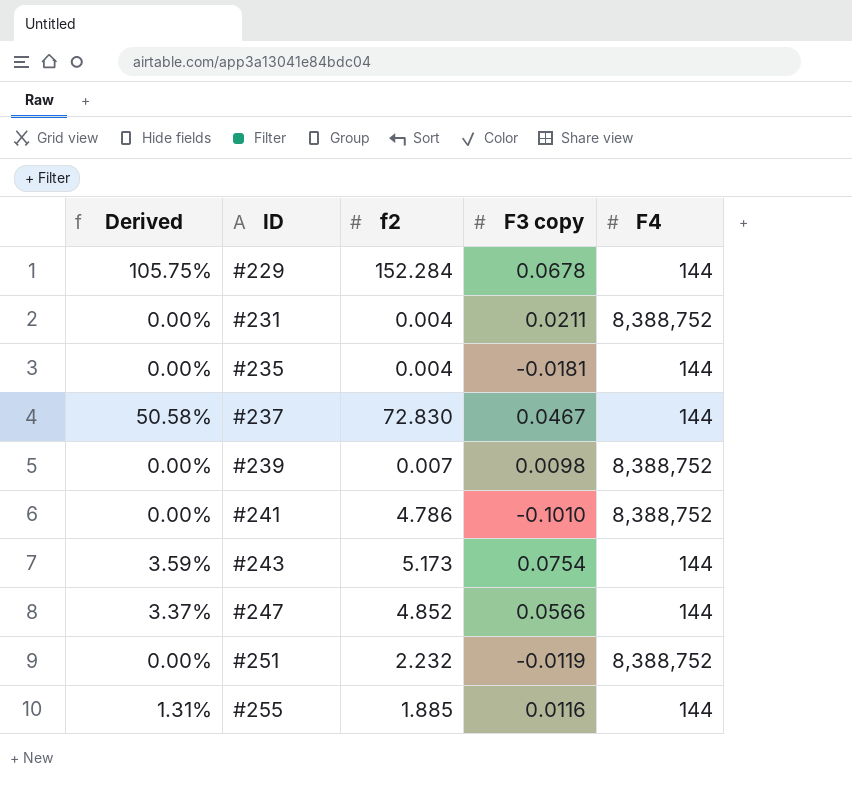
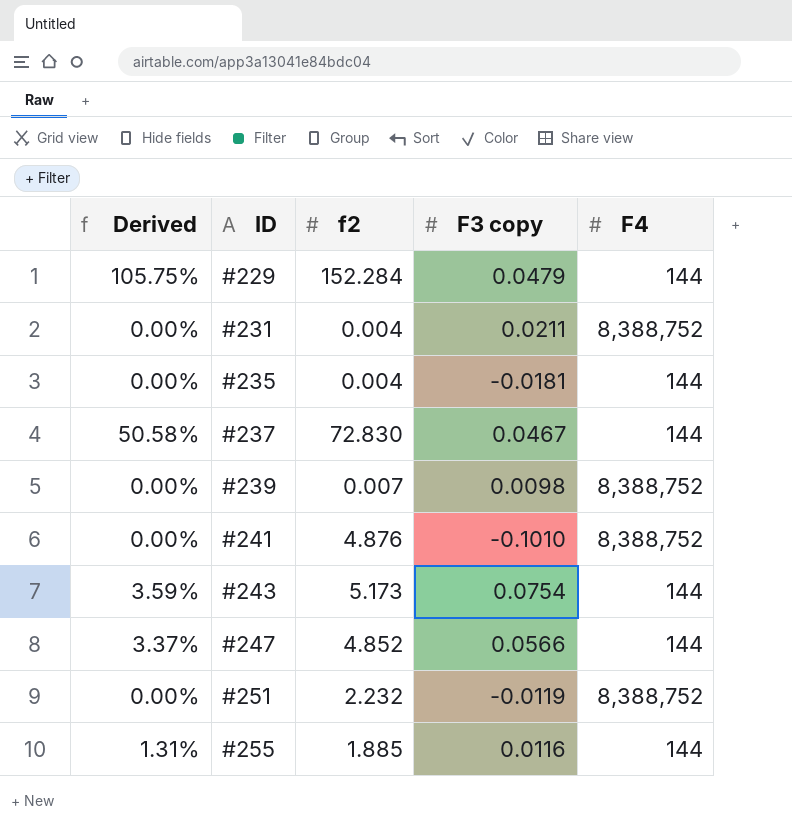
#229 | F3 copy: 0.0678 -> 0.0479
#241 | f2: 4.786 -> 4.876

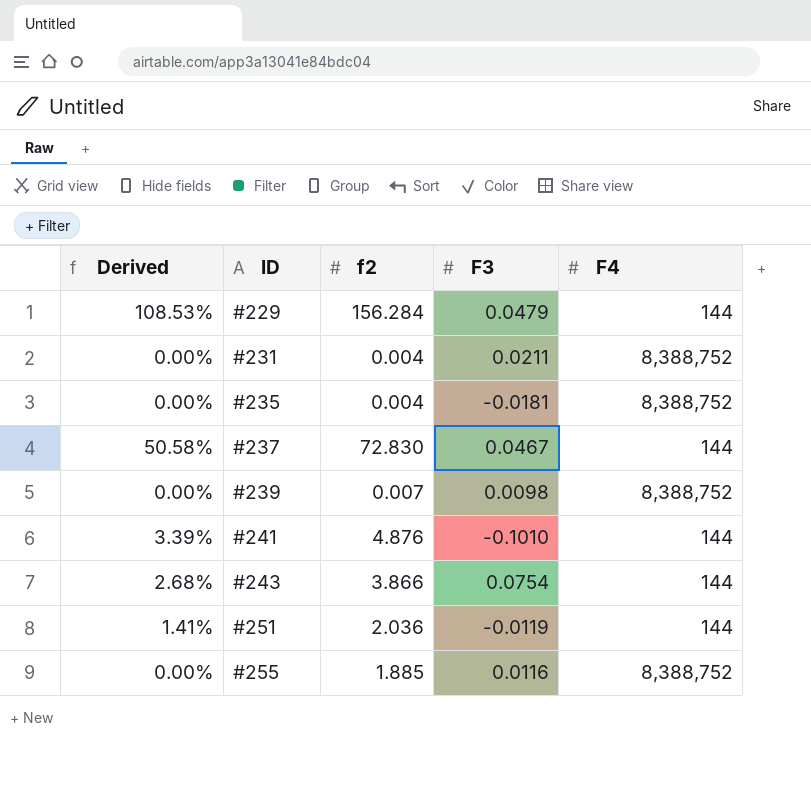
column name: F3 copy -> F3
row #247: 3.37% | 4.852 | 0.0566 | 144 -> none
#229 | Derived: 105.75% -> 108.53%
#229 | f2: 152.284 -> 156.284
#235 | F4: 144 -> 8,388,752
#241 | Derived: 0.00% -> 3.39%
#241 | F4: 8,388,752 -> 144
#243 | Derived: 3.59% -> 2.68%
#243 | f2: 5.173 -> 3.866
#251 | Derived: 0.00% -> 1.41%
#251 | f2: 2.232 -> 2.036
#251 | F4: 8,388,752 -> 144
#255 | Derived: 1.31% -> 0.00%
#255 | F4: 144 -> 8,388,752

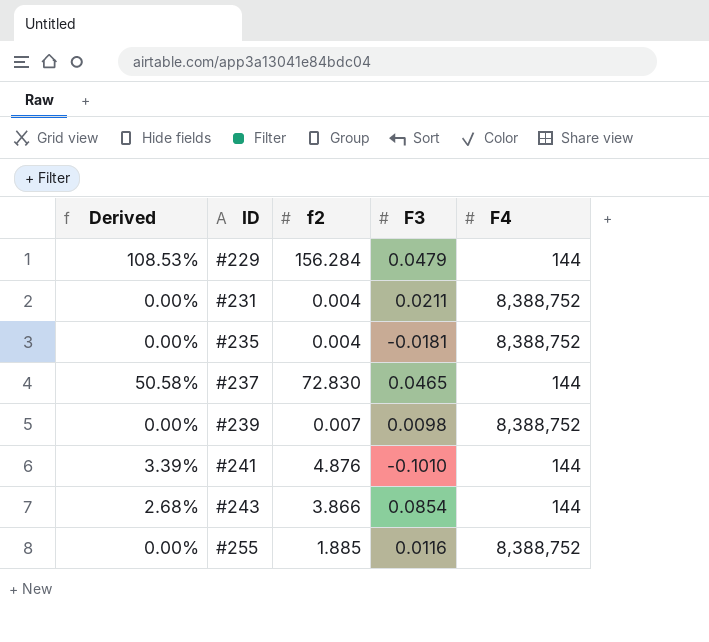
row #251: 1.41% | 2.036 | -0.0119 | 144 -> none
#237 | F3: 0.0467 -> 0.0465
#243 | F3: 0.0754 -> 0.0854

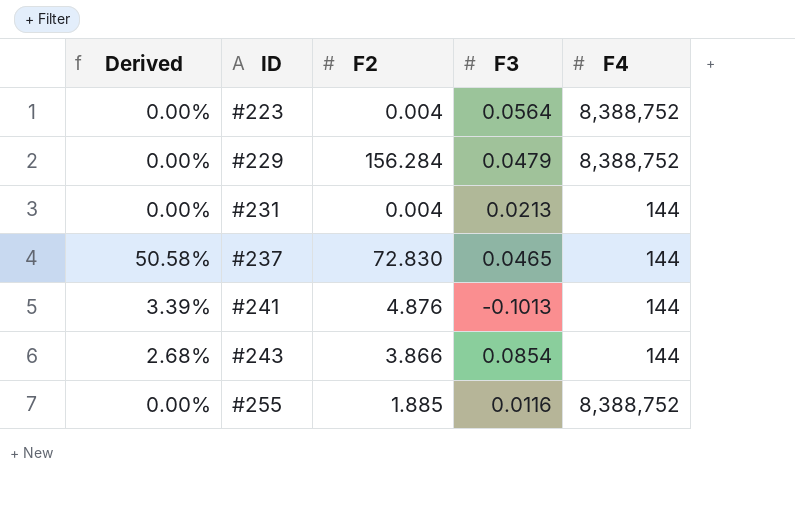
column name: f2 -> F2
row #235: 0.00% | 0.004 | -0.0181 | 8,388,752 -> none
row #239: 0.00% | 0.007 | 0.0098 | 8,388,752 -> none
row #223: none -> 0.00% | 0.004 | 0.0564 | 8,388,752
#229 | Derived: 108.53% -> 0.00%
#229 | F4: 144 -> 8,388,752
#231 | F3: 0.0211 -> 0.0213
#231 | F4: 8,388,752 -> 144
#241 | F3: -0.1010 -> -0.1013

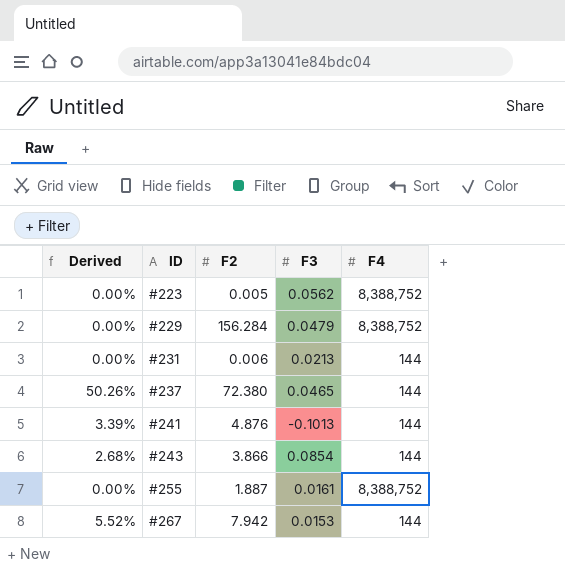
#223 | F2: 0.004 -> 0.005
#223 | F3: 0.0564 -> 0.0562
#231 | F2: 0.004 -> 0.006
#237 | Derived: 50.58% -> 50.26%
#237 | F2: 72.830 -> 72.380
#255 | F2: 1.885 -> 1.887
#255 | F3: 0.0116 -> 0.0161
row #267: none -> 5.52% | 7.942 | 0.0153 | 144

